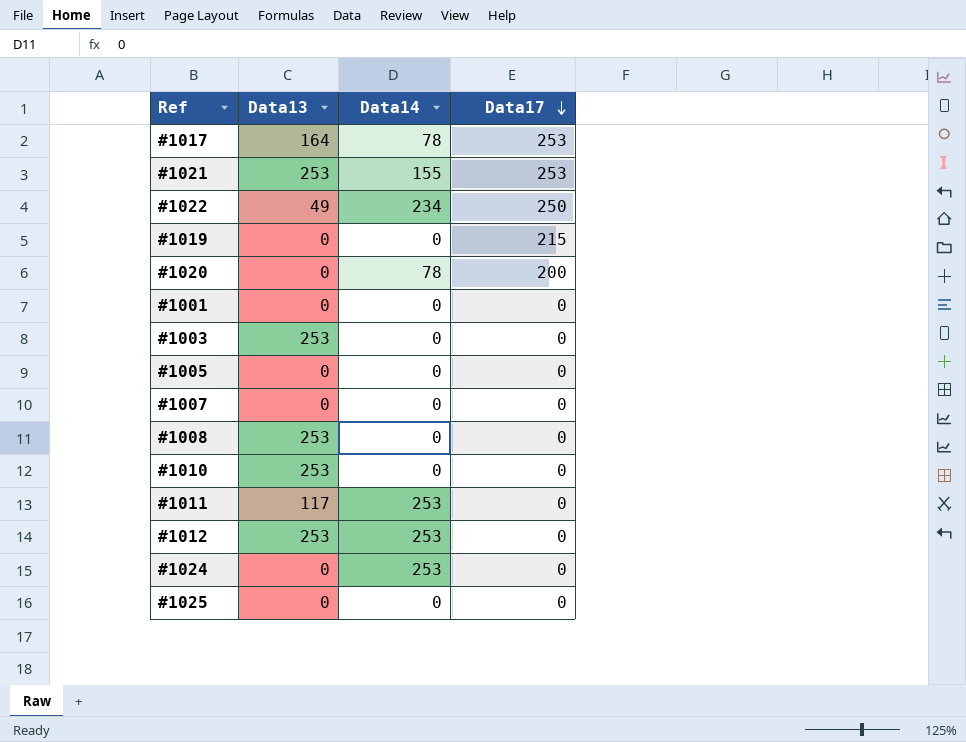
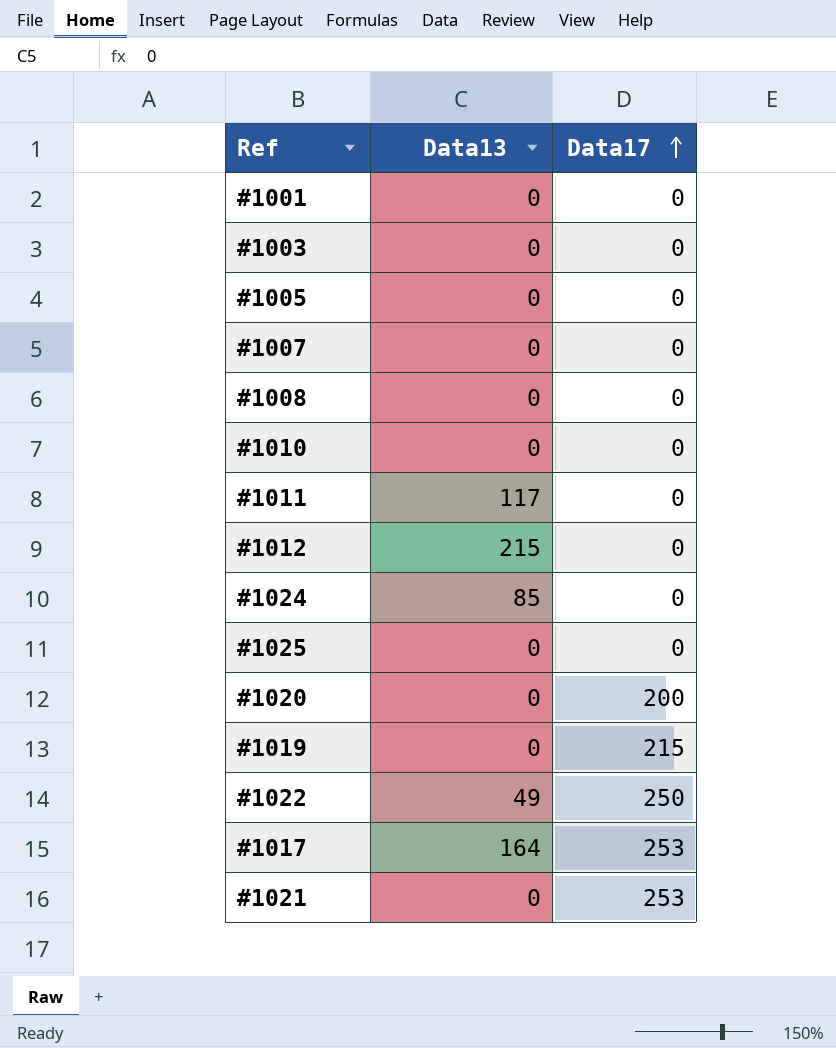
row order: Data17 descending -> Data17 ascending
column Data14 | position: 3 -> none
#1003 | Data13: 253 -> 0
#1008 | Data13: 253 -> 0
#1010 | Data13: 253 -> 0
#1012 | Data13: 253 -> 215
#1024 | Data13: 0 -> 85
#1021 | Data13: 253 -> 0

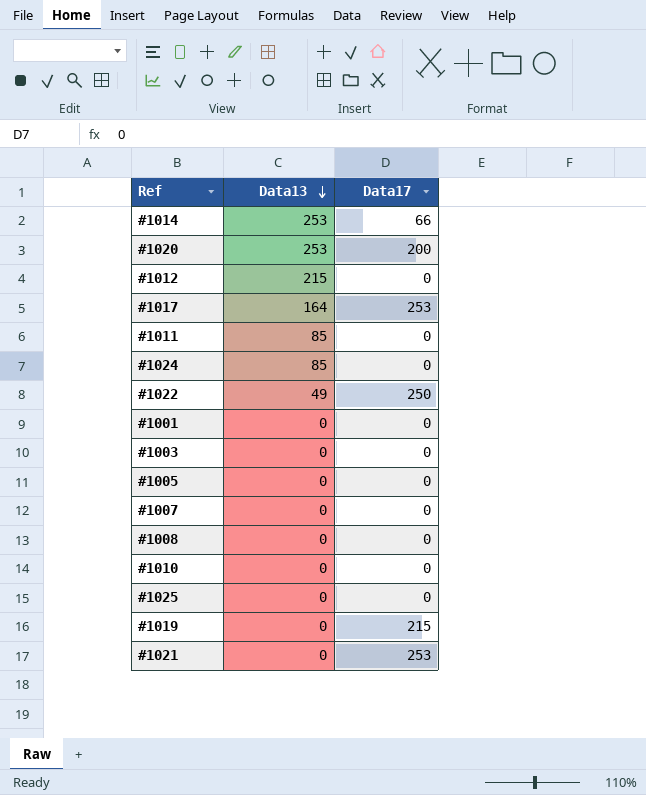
row order: Data17 ascending -> Data13 descending
row #1014: none -> 253 | 66
#1020 | Data13: 0 -> 253
#1011 | Data13: 117 -> 85

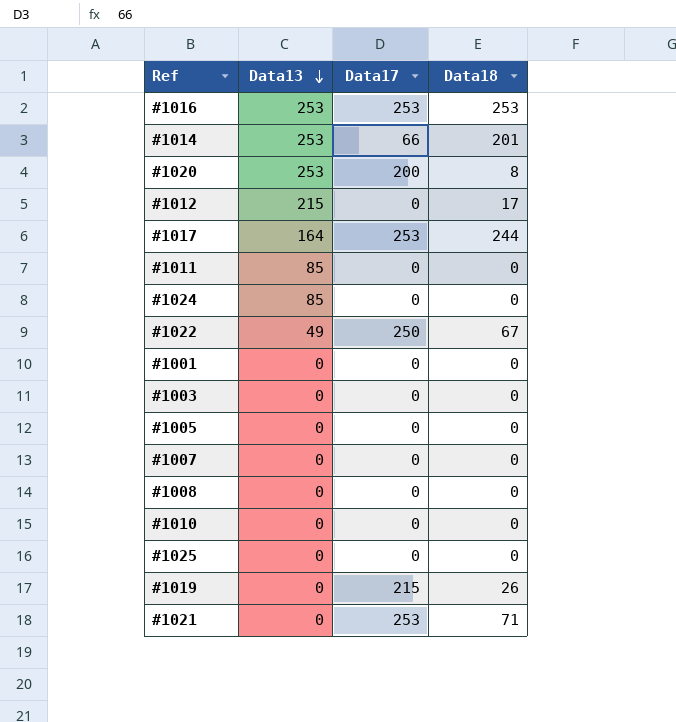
column Data18 | position: none -> 4
row #1016: none -> 253 | 253 | 253

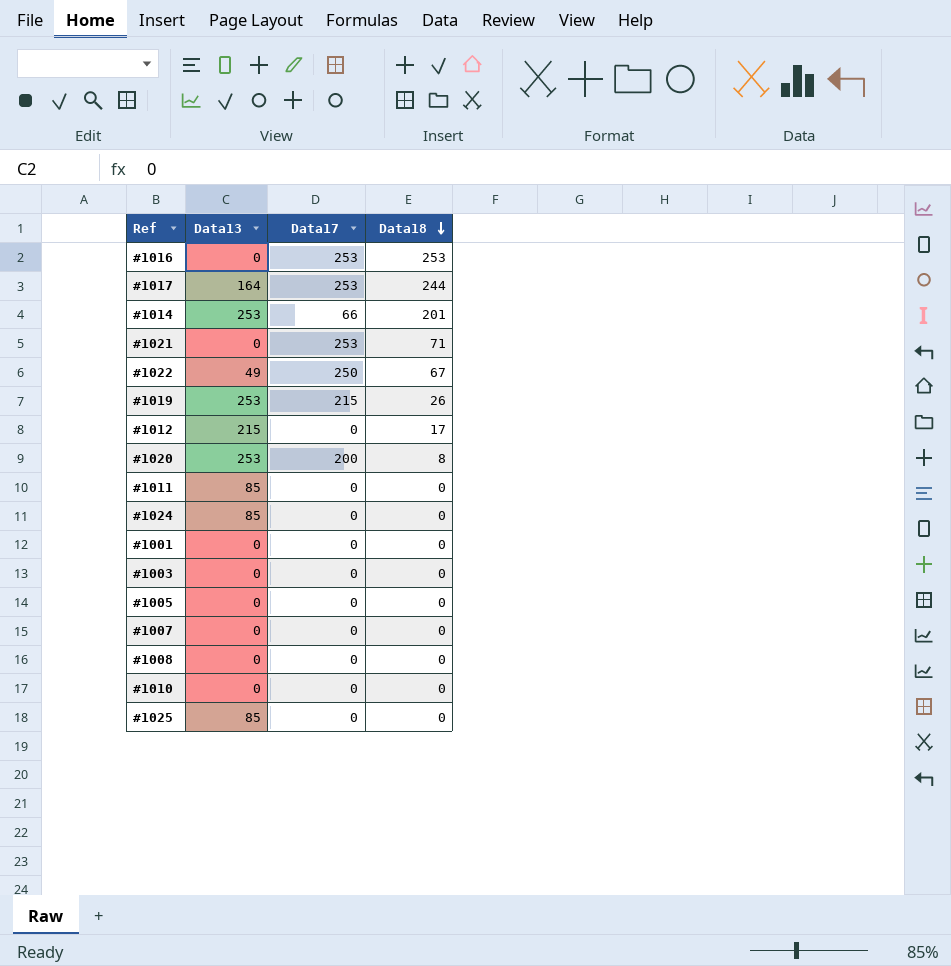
row order: Data13 descending -> Data18 descending
#1016 | Data13: 253 -> 0
#1019 | Data13: 0 -> 253
#1025 | Data13: 0 -> 85

